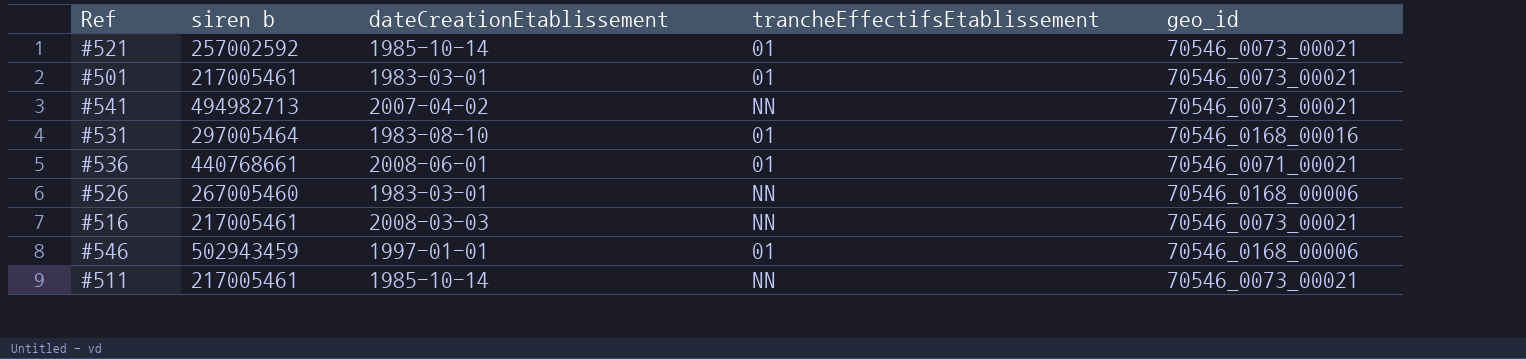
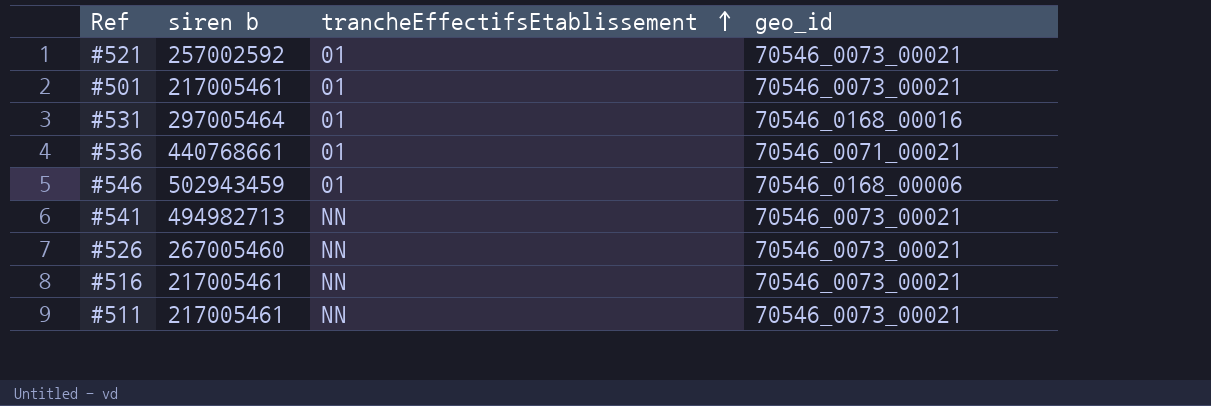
row order: none -> trancheEffectifsEtablissement ascending
column dateCreationEtablissement | position: 3 -> none
#526 | geo_id: 70546_0168_00006 -> 70546_0073_00021

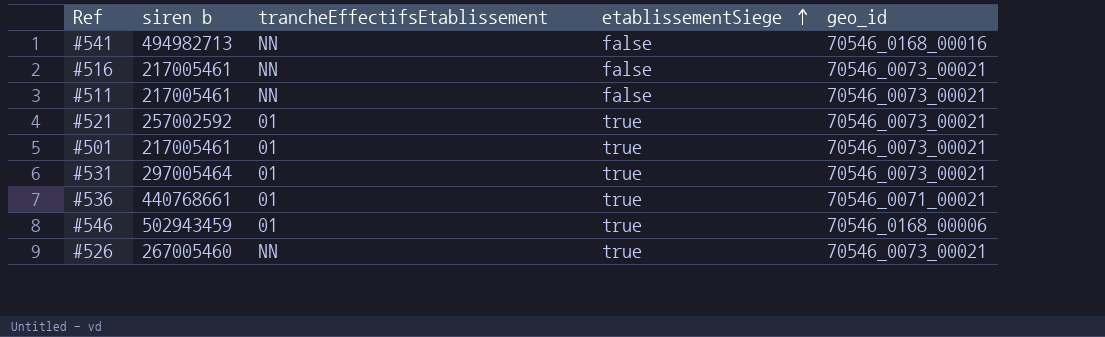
row order: trancheEffectifsEtablissement ascending -> etablissementSiege ascending
column etablissementSiege | position: none -> 4
#541 | geo_id: 70546_0073_00021 -> 70546_0168_00016
#531 | geo_id: 70546_0168_00016 -> 70546_0073_00021

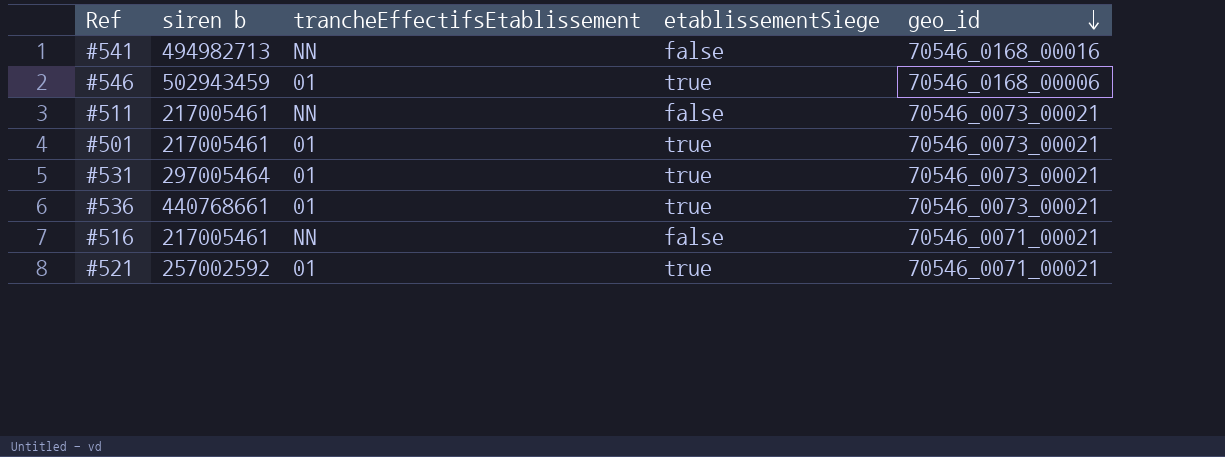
row order: etablissementSiege ascending -> geo_id descending
row #526: 267005460 | NN | true | 70546_0073_00021 -> none
#536 | geo_id: 70546_0071_00021 -> 70546_0073_00021
#516 | geo_id: 70546_0073_00021 -> 70546_0071_00021
#521 | geo_id: 70546_0073_00021 -> 70546_0071_00021

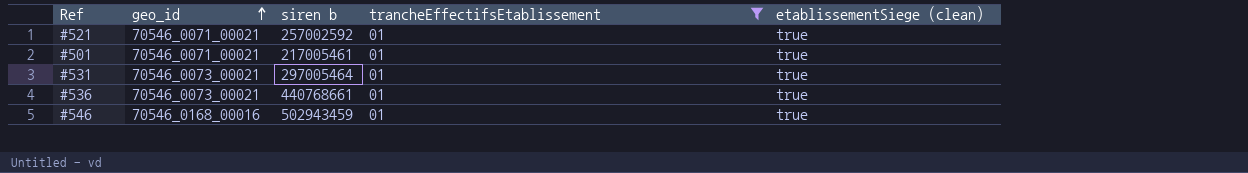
filter: none -> trancheEffectifsEtablissement = 01
row order: geo_id descending -> geo_id ascending
column geo_id | position: 5 -> 2
column name: etablissementSiege -> etablissementSiege (clean)
#501 | geo_id: 70546_0073_00021 -> 70546_0071_00021
#546 | geo_id: 70546_0168_00006 -> 70546_0168_00016

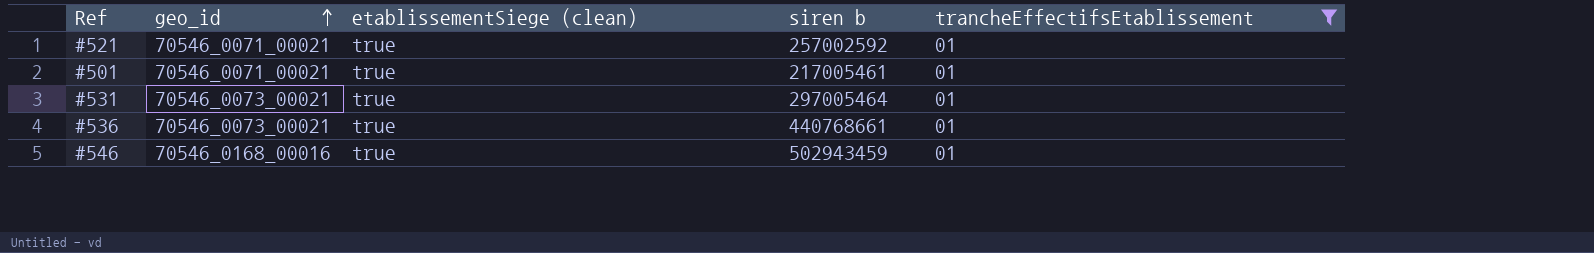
column etablissementSiege (clean) | position: 5 -> 3

